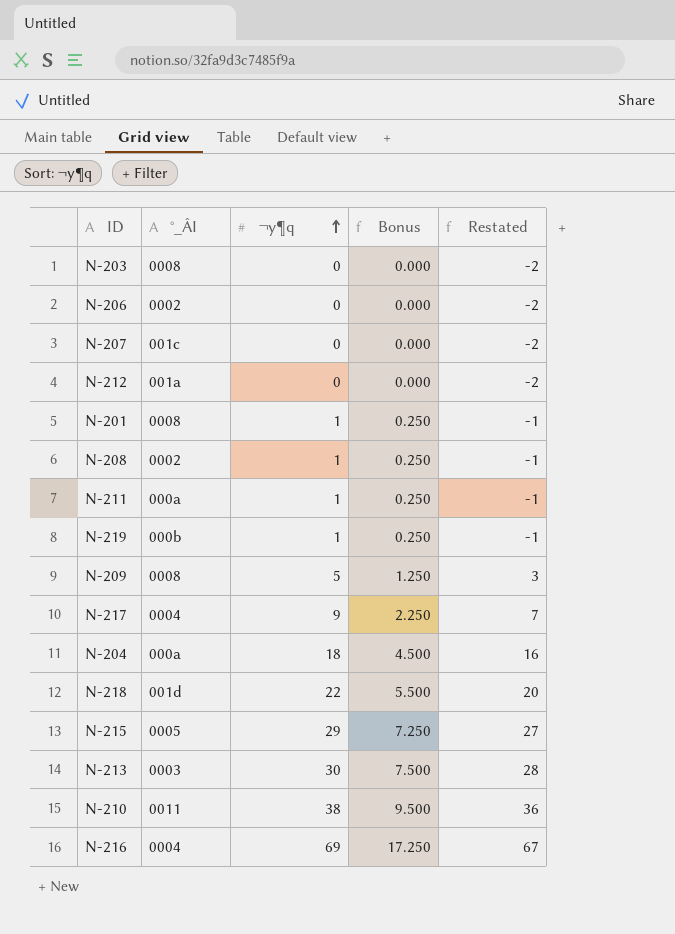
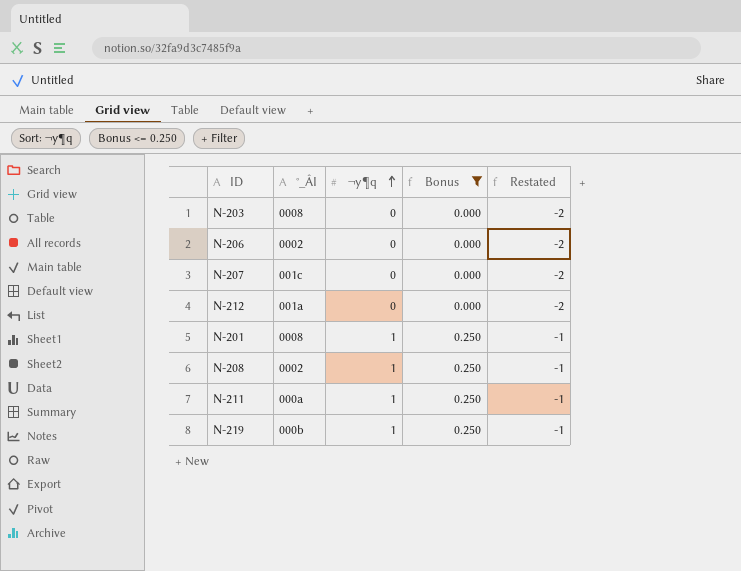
filter: none -> Bonus <= 0.250

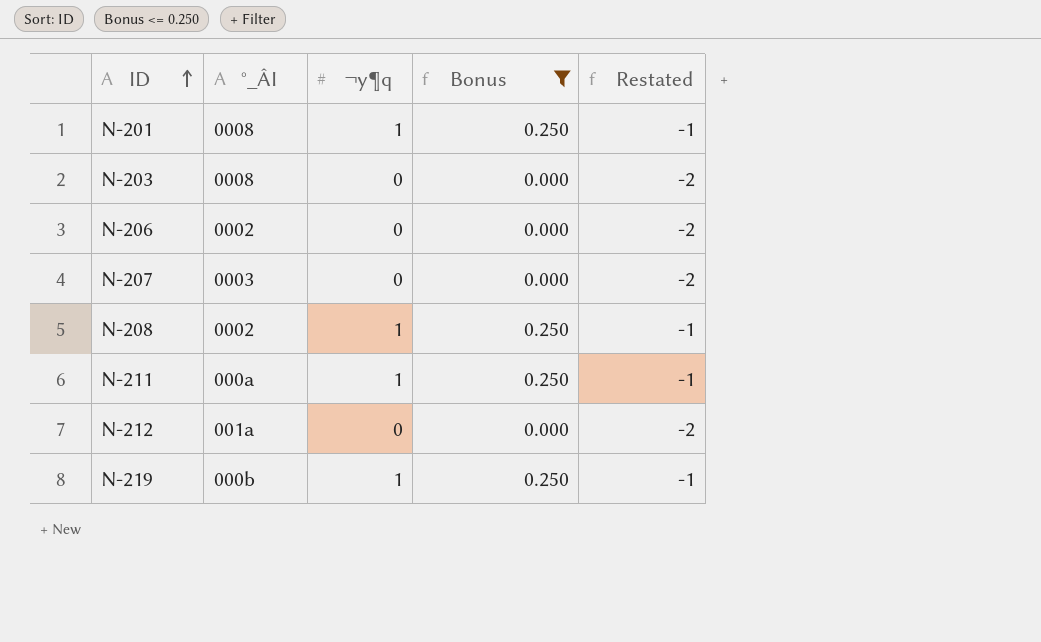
row order: ¬y¶q ascending -> ID ascending
N-207 | °_ÂI: 001c -> 0003

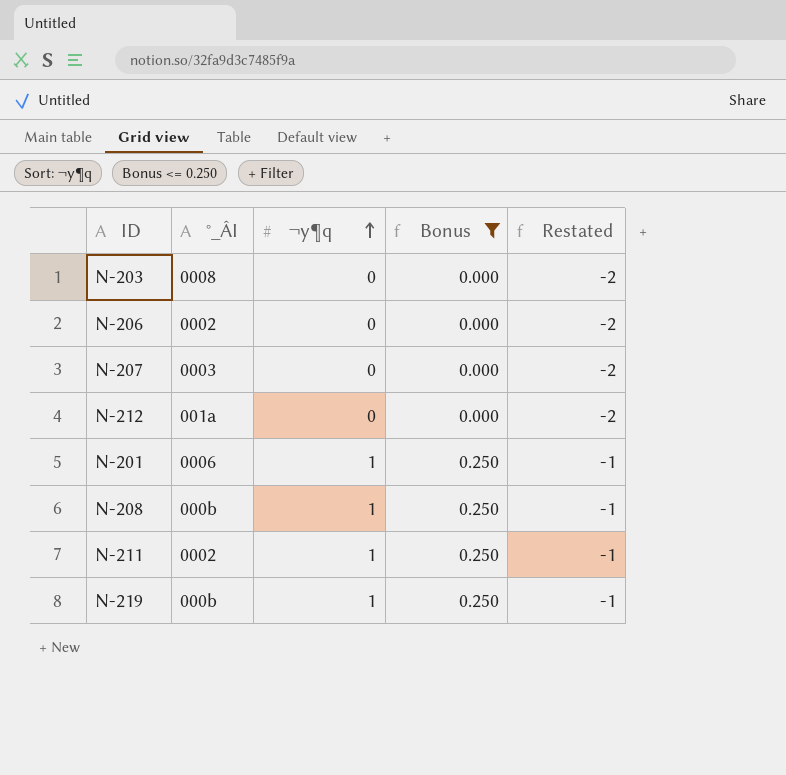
row order: ID ascending -> ¬y¶q ascending
N-201 | °_ÂI: 0008 -> 0006
N-208 | °_ÂI: 0002 -> 000b
N-211 | °_ÂI: 000a -> 0002

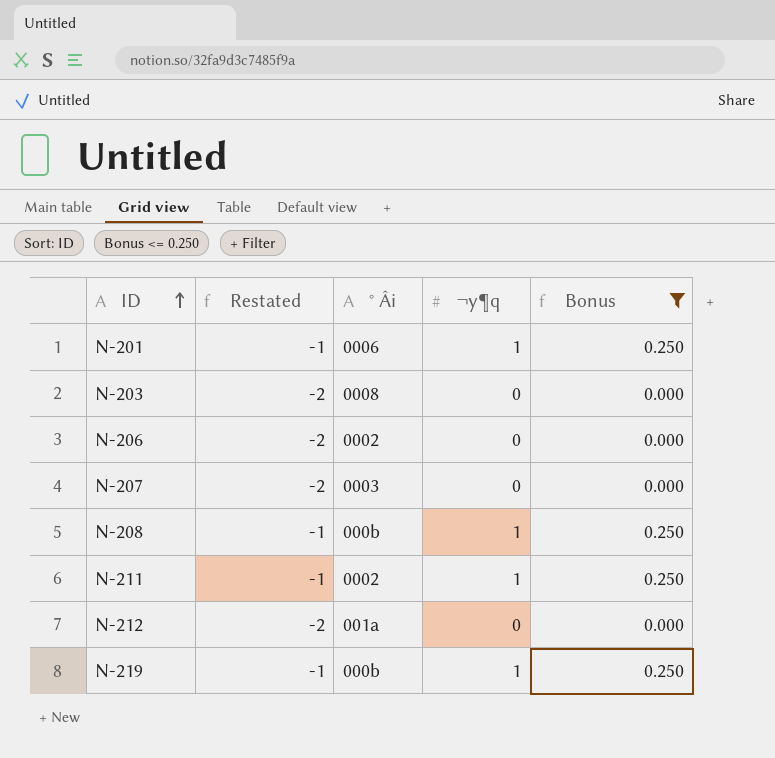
row order: ¬y¶q ascending -> ID ascending
column Restated | position: 5 -> 2
column name: °_ÂI -> ° Âi

